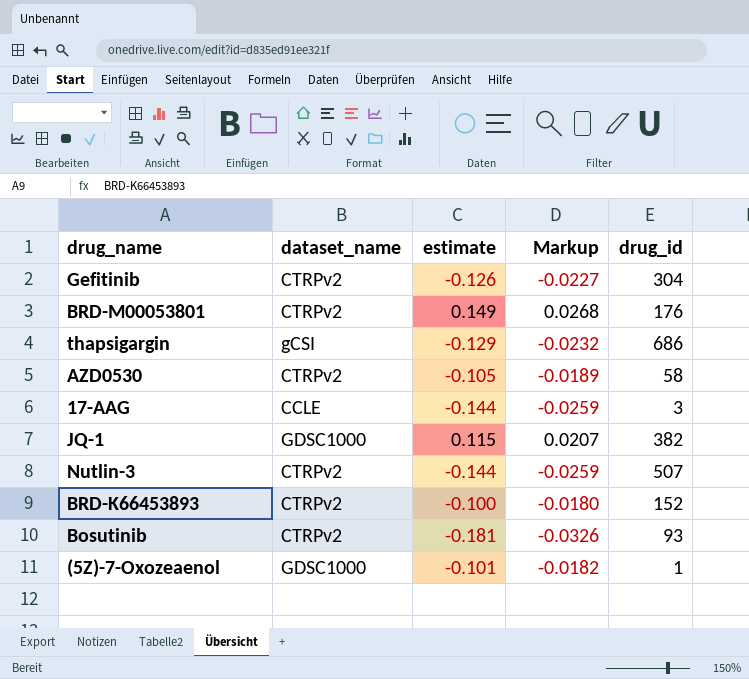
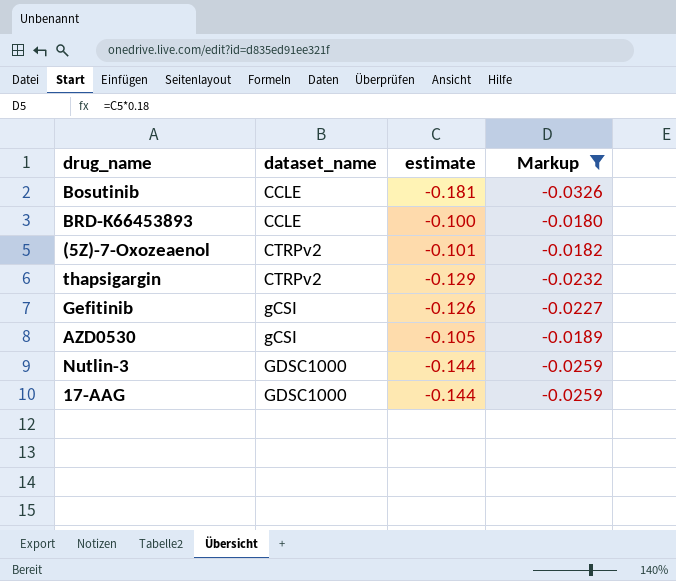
filter: none -> Markup <= -0.0180
row order: none -> dataset_name ascending
column drug_id | position: 5 -> none
Bosutinib | dataset_name: CTRPv2 -> CCLE
BRD-K66453893 | dataset_name: CTRPv2 -> CCLE
(5Z)-7-Oxozeaenol | dataset_name: GDSC1000 -> CTRPv2
thapsigargin | dataset_name: gCSI -> CTRPv2
Gefitinib | dataset_name: CTRPv2 -> gCSI
AZD0530 | dataset_name: CTRPv2 -> gCSI
Nutlin-3 | dataset_name: CTRPv2 -> GDSC1000
17-AAG | dataset_name: CCLE -> GDSC1000

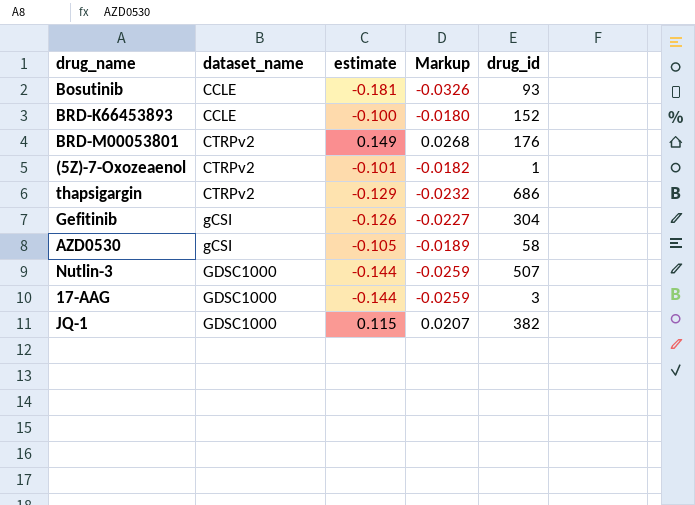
filter: Markup <= -0.0180 -> none
column drug_id | position: none -> 5

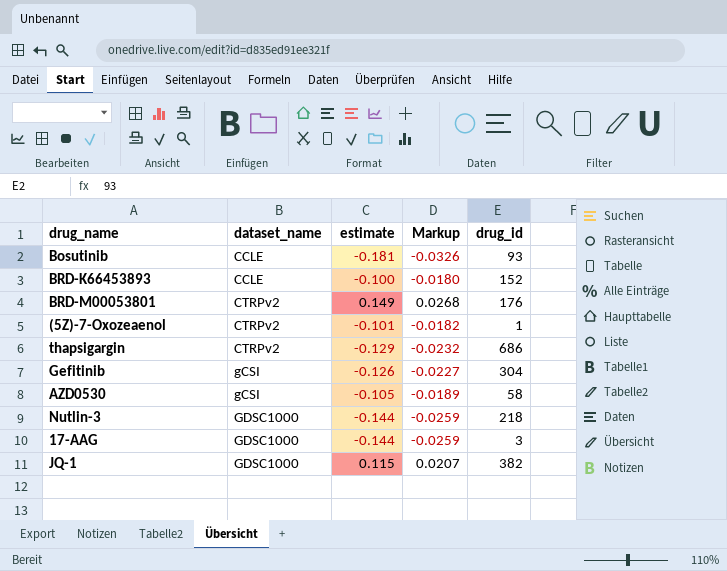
Nutlin-3 | drug_id: 507 -> 218

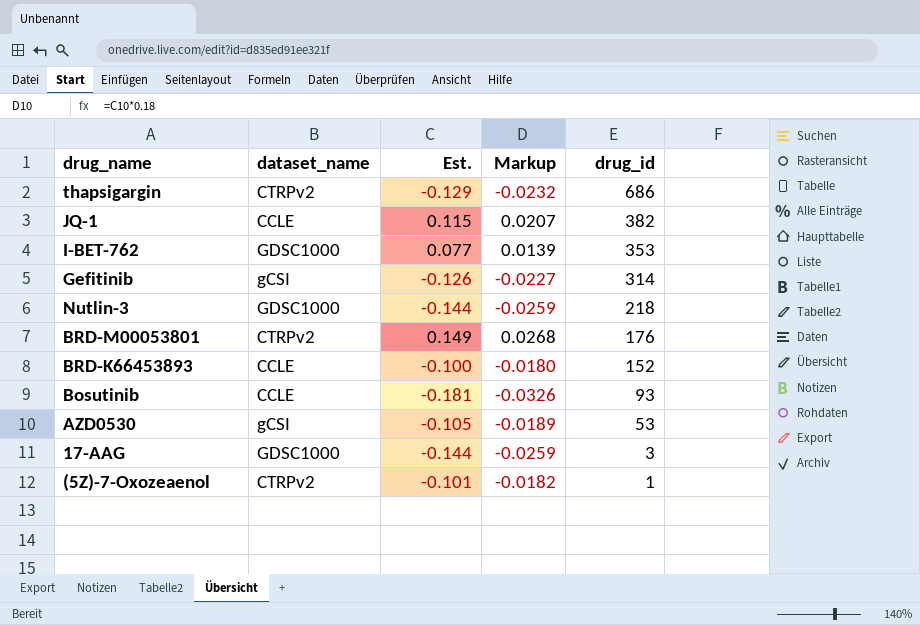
row order: dataset_name ascending -> drug_id descending
column name: estimate -> Est.
JQ-1 | dataset_name: GDSC1000 -> CCLE
row I-BET-762: none -> GDSC1000 | 0.077 | 0.0139 | 353
Gefitinib | drug_id: 304 -> 314
AZD0530 | drug_id: 58 -> 53

